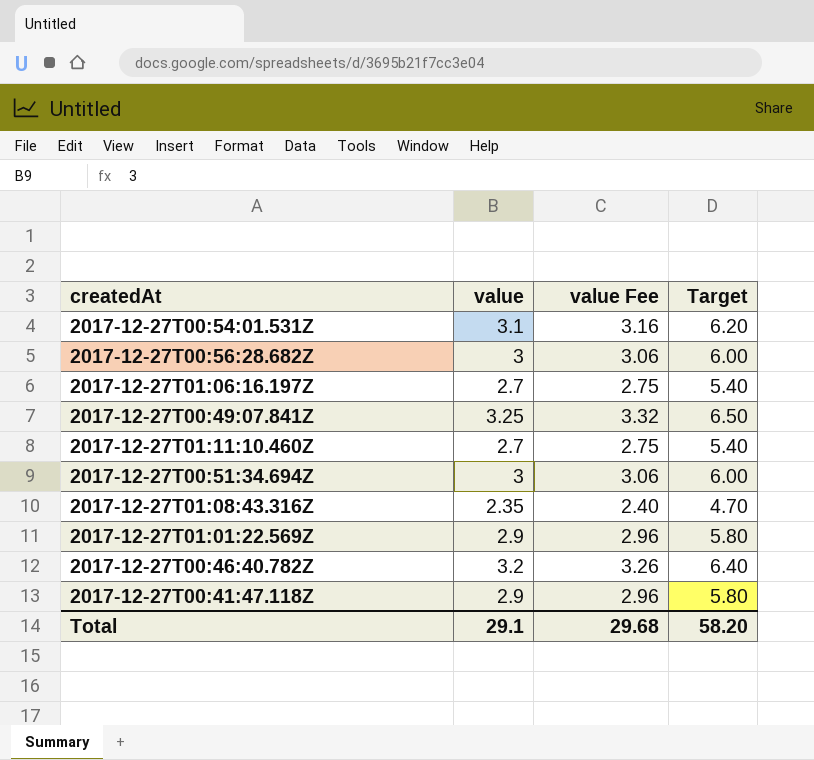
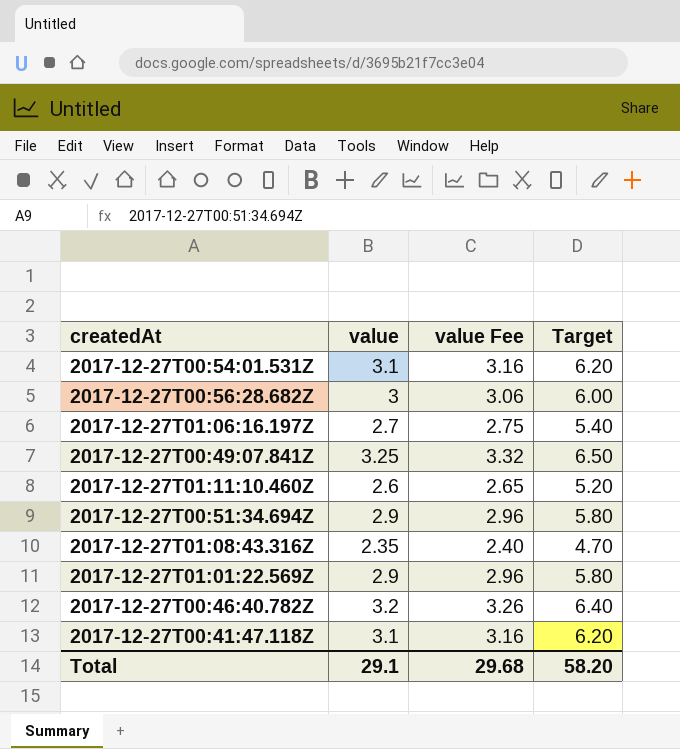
2017-12-27T01:11:10.460Z | value: 2.7 -> 2.6
2017-12-27T01:11:10.460Z | value Fee: 2.75 -> 2.65
2017-12-27T01:11:10.460Z | Target: 5.40 -> 5.20
2017-12-27T00:51:34.694Z | value: 3 -> 2.9
2017-12-27T00:51:34.694Z | value Fee: 3.06 -> 2.96
2017-12-27T00:51:34.694Z | Target: 6.00 -> 5.80
2017-12-27T00:41:47.118Z | value: 2.9 -> 3.1
2017-12-27T00:41:47.118Z | value Fee: 2.96 -> 3.16
2017-12-27T00:41:47.118Z | Target: 5.80 -> 6.20

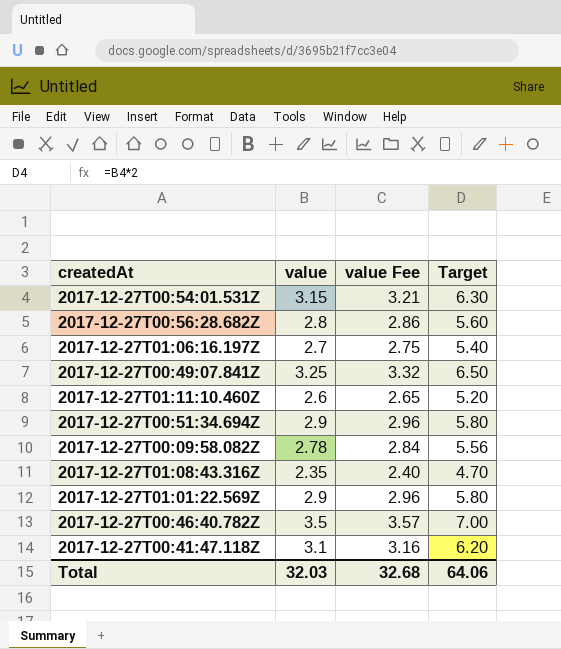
2017-12-27T00:54:01.531Z | value: 3.1 -> 3.15
2017-12-27T00:54:01.531Z | value Fee: 3.16 -> 3.21
2017-12-27T00:54:01.531Z | Target: 6.20 -> 6.30
2017-12-27T00:56:28.682Z | value: 3 -> 2.8
2017-12-27T00:56:28.682Z | value Fee: 3.06 -> 2.86
2017-12-27T00:56:28.682Z | Target: 6.00 -> 5.60
row 2017-12-27T00:09:58.082Z: none -> 2.78 | 2.84 | 5.56
2017-12-27T00:46:40.782Z | value: 3.2 -> 3.5
2017-12-27T00:46:40.782Z | value Fee: 3.26 -> 3.57
2017-12-27T00:46:40.782Z | Target: 6.40 -> 7.00
Total | value: 29.1 -> 32.03
Total | value Fee: 29.68 -> 32.68
Total | Target: 58.20 -> 64.06

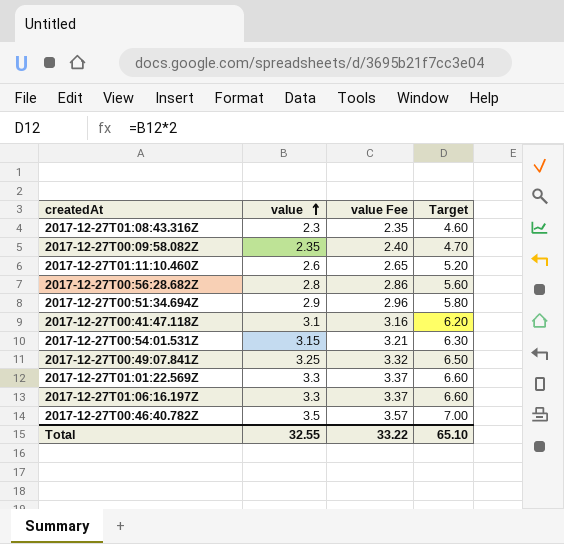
row order: none -> value ascending
2017-12-27T01:08:43.316Z | value: 2.35 -> 2.3
2017-12-27T01:08:43.316Z | value Fee: 2.40 -> 2.35
2017-12-27T01:08:43.316Z | Target: 4.70 -> 4.60
2017-12-27T00:09:58.082Z | value: 2.78 -> 2.35
2017-12-27T00:09:58.082Z | value Fee: 2.84 -> 2.40
2017-12-27T00:09:58.082Z | Target: 5.56 -> 4.70
2017-12-27T01:01:22.569Z | value: 2.9 -> 3.3
2017-12-27T01:01:22.569Z | value Fee: 2.96 -> 3.37
2017-12-27T01:01:22.569Z | Target: 5.80 -> 6.60
2017-12-27T01:06:16.197Z | value: 2.7 -> 3.3
2017-12-27T01:06:16.197Z | value Fee: 2.75 -> 3.37
2017-12-27T01:06:16.197Z | Target: 5.40 -> 6.60
Total | value: 32.03 -> 32.55
Total | value Fee: 32.68 -> 33.22
Total | Target: 64.06 -> 65.10

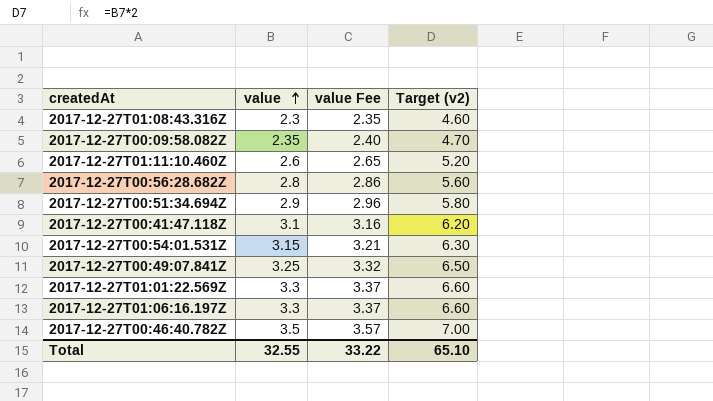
column name: Target -> Target (v2)

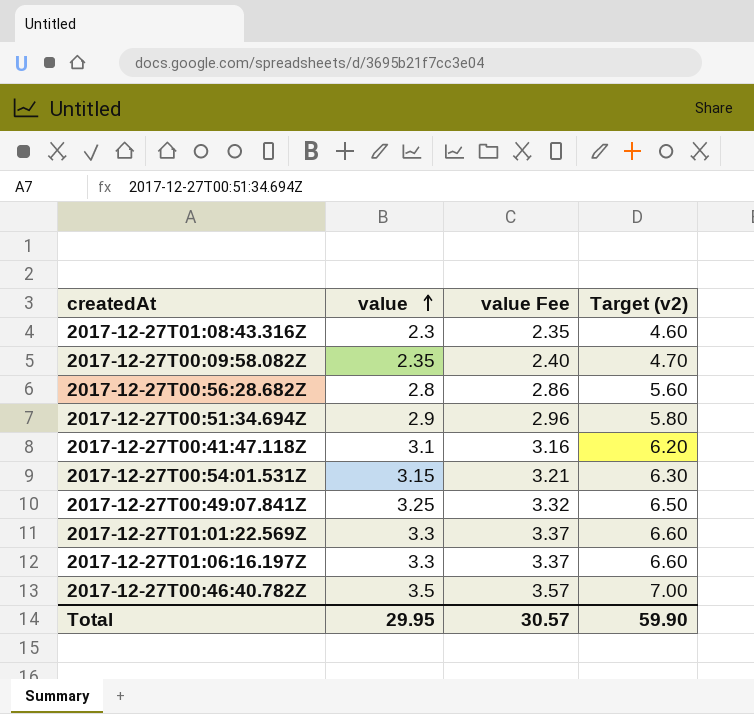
row 2017-12-27T01:11:10.460Z: 2.6 | 2.65 | 5.20 -> none
Total | value: 32.55 -> 29.95
Total | value Fee: 33.22 -> 30.57
Total | Target (v2): 65.10 -> 59.90

